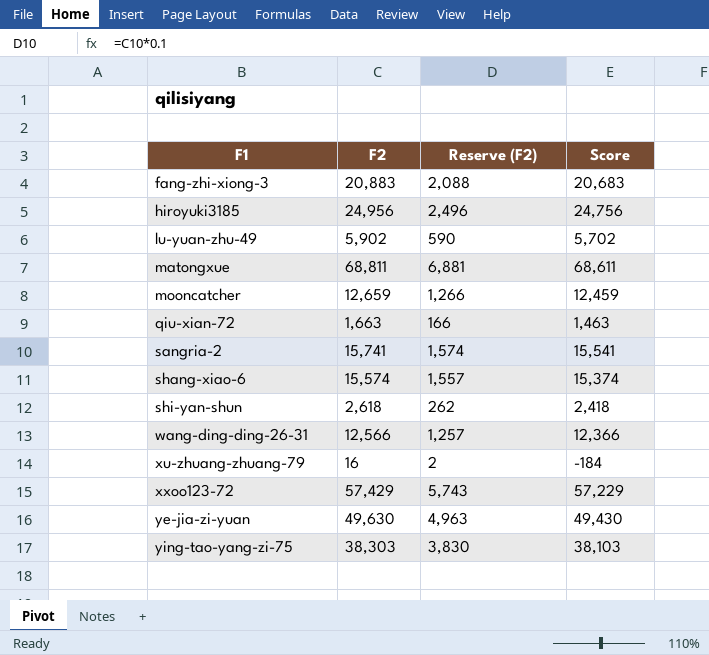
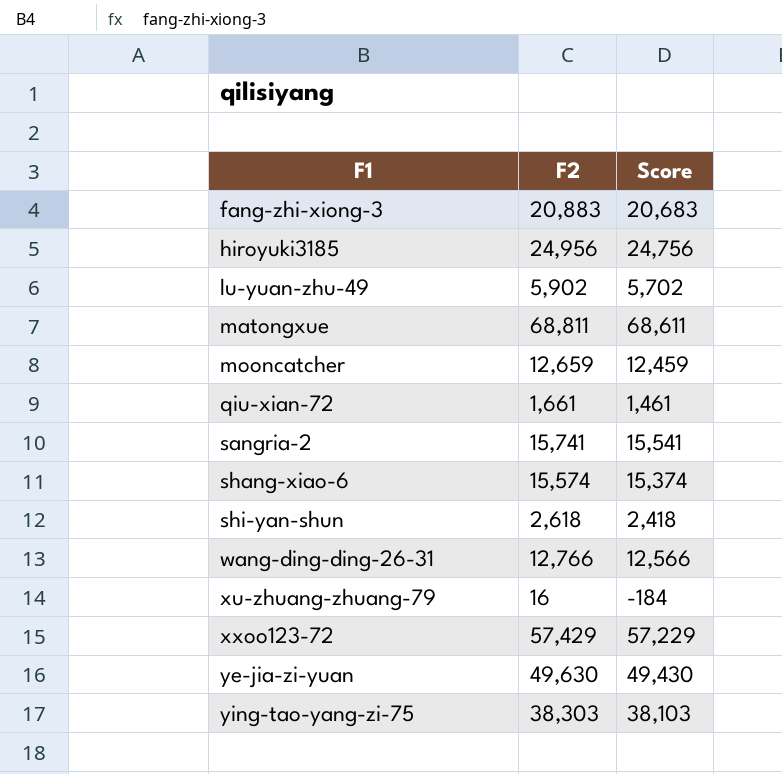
column Reserve (F2) | formula: [F2] * 0.1 -> none
qiu-xian-72 | F2: 1,663 -> 1,661
qiu-xian-72 | Score: 1,463 -> 1,461
wang-ding-ding-26-31 | F2: 12,566 -> 12,766
wang-ding-ding-26-31 | Score: 12,366 -> 12,566

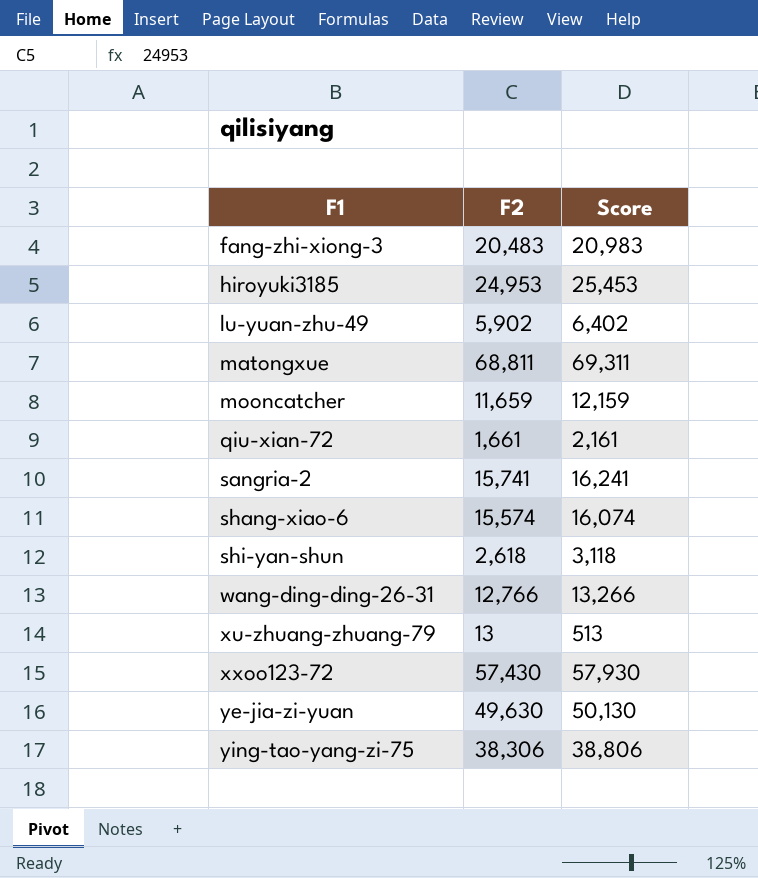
column Score | formula: [F2] - 200 -> [F2] + 500
fang-zhi-xiong-3 | F2: 20,883 -> 20,483
hiroyuki3185 | F2: 24,956 -> 24,953
mooncatcher | F2: 12,659 -> 11,659
xu-zhuang-zhuang-79 | F2: 16 -> 13
xxoo123-72 | F2: 57,429 -> 57,430
ying-tao-yang-zi-75 | F2: 38,303 -> 38,306

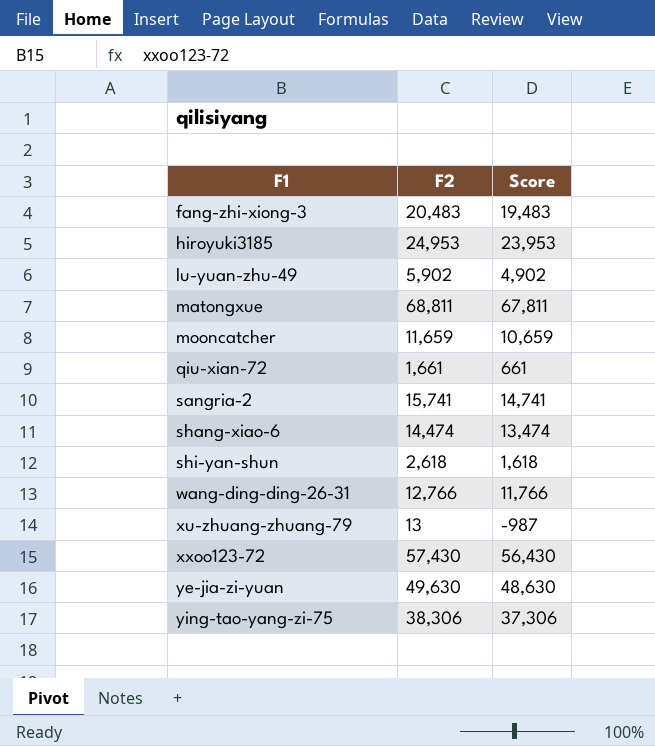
column Score | formula: [F2] + 500 -> [F2] - 1000
shang-xiao-6 | F2: 15,574 -> 14,474

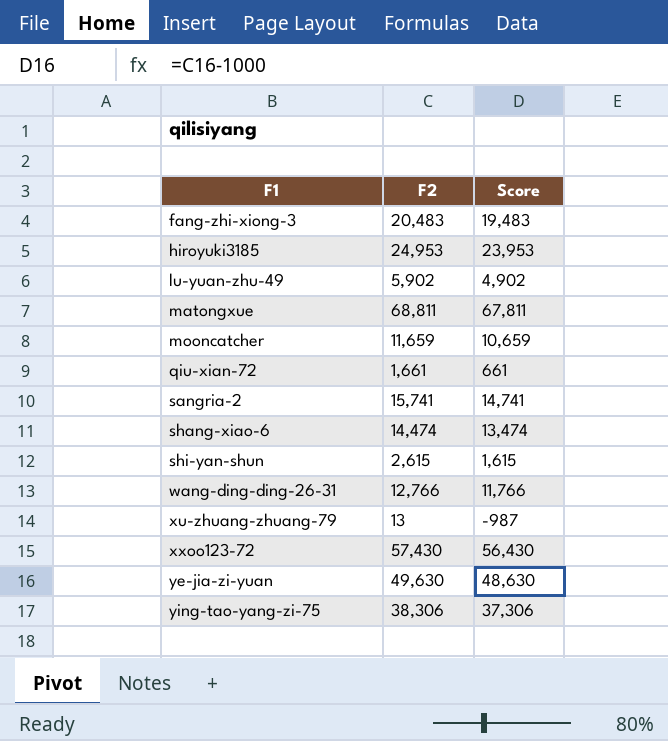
shi-yan-shun | F2: 2,618 -> 2,615
shi-yan-shun | Score: 1,618 -> 1,615

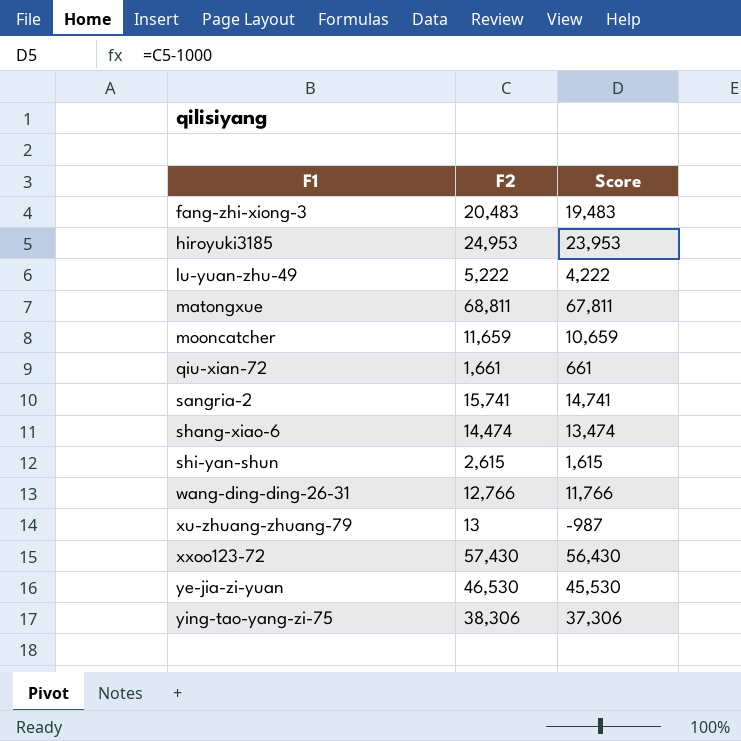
lu-yuan-zhu-49 | F2: 5,902 -> 5,222
lu-yuan-zhu-49 | Score: 4,902 -> 4,222
ye-jia-zi-yuan | F2: 49,630 -> 46,530
ye-jia-zi-yuan | Score: 48,630 -> 45,530

